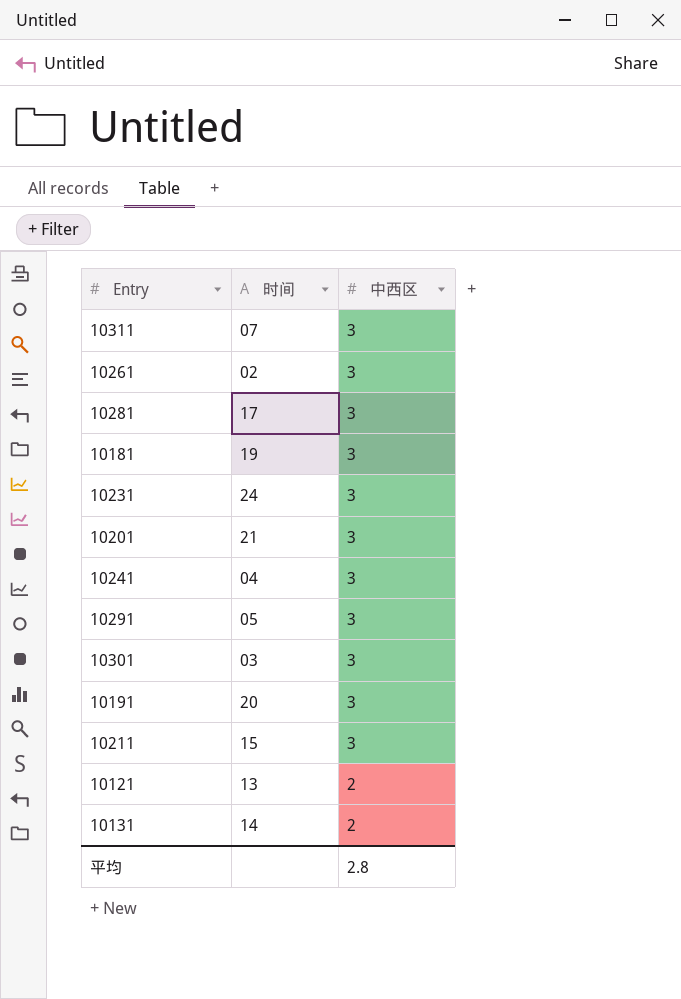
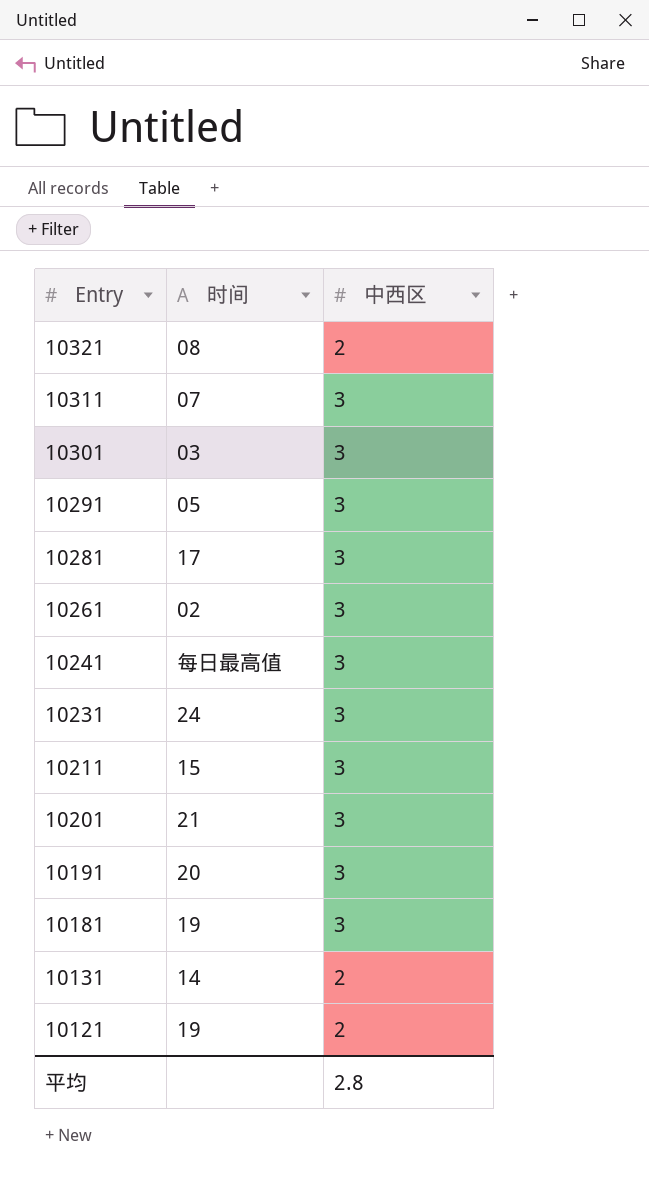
row order: 中西区 descending -> Entry descending
row 10321: none -> 08 | 2
10241 | 时间: 04 -> 每日最高值
10121 | 时间: 13 -> 19

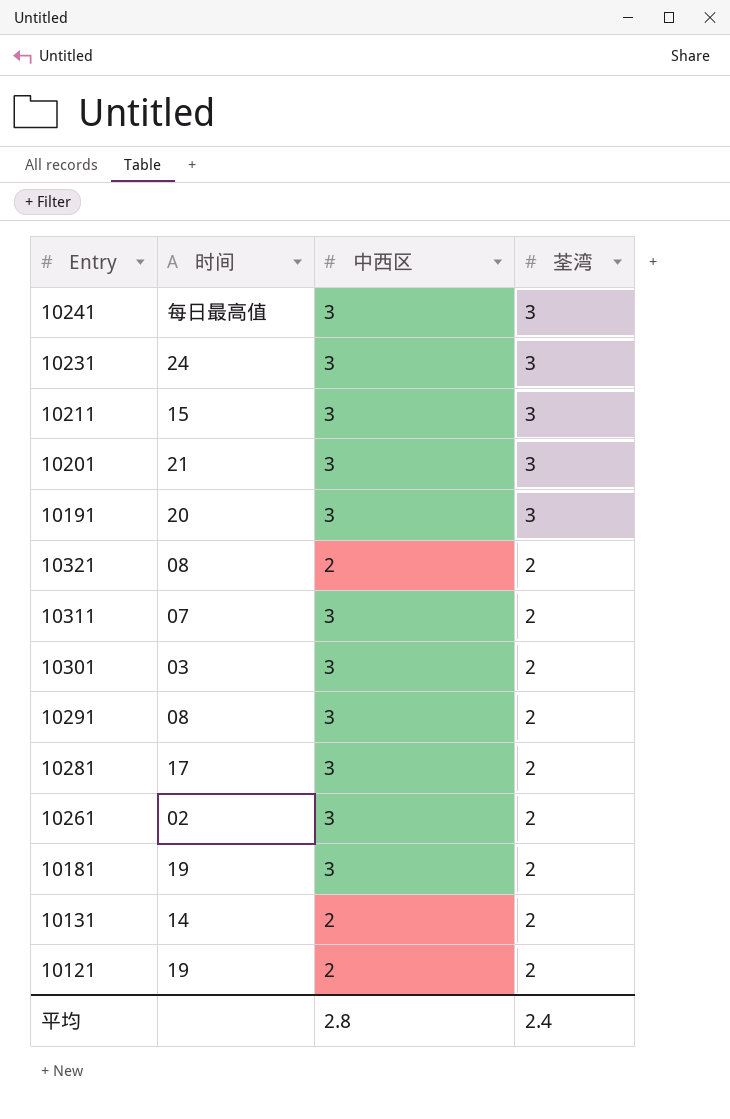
row order: Entry descending -> 荃湾 descending
column 荃湾 | position: none -> 4
10291 | 时间: 05 -> 08

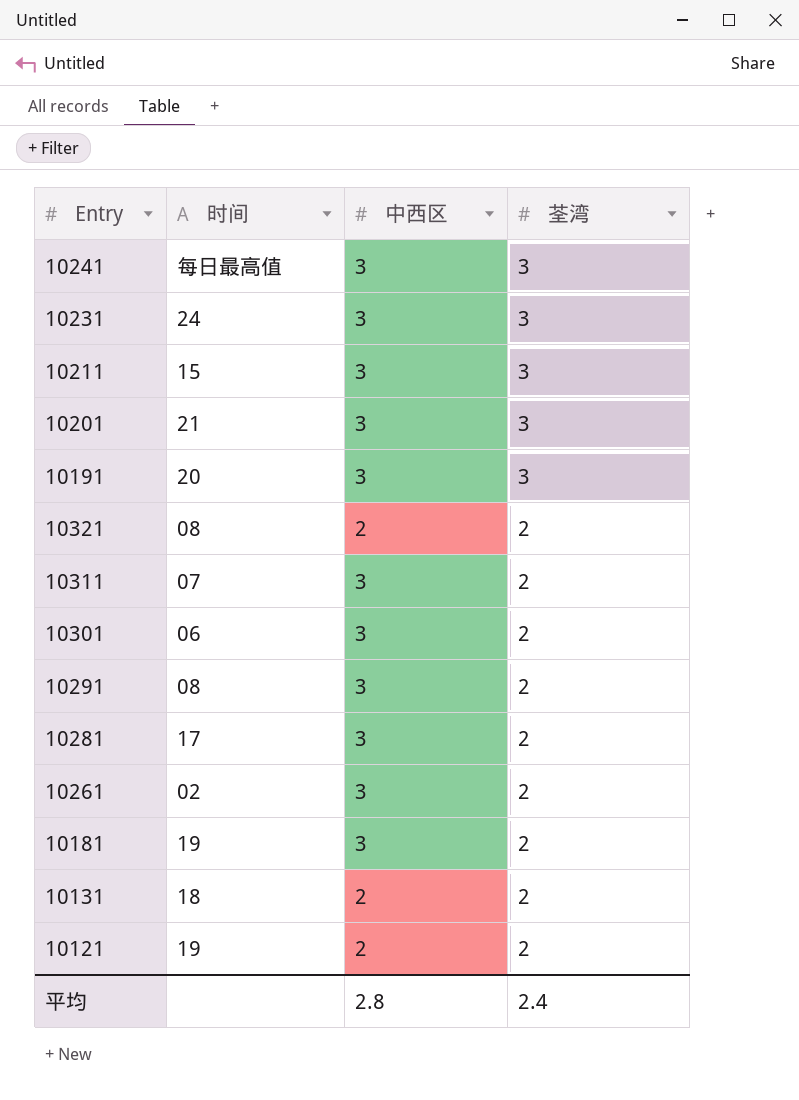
10301 | 时间: 03 -> 06
10131 | 时间: 14 -> 18

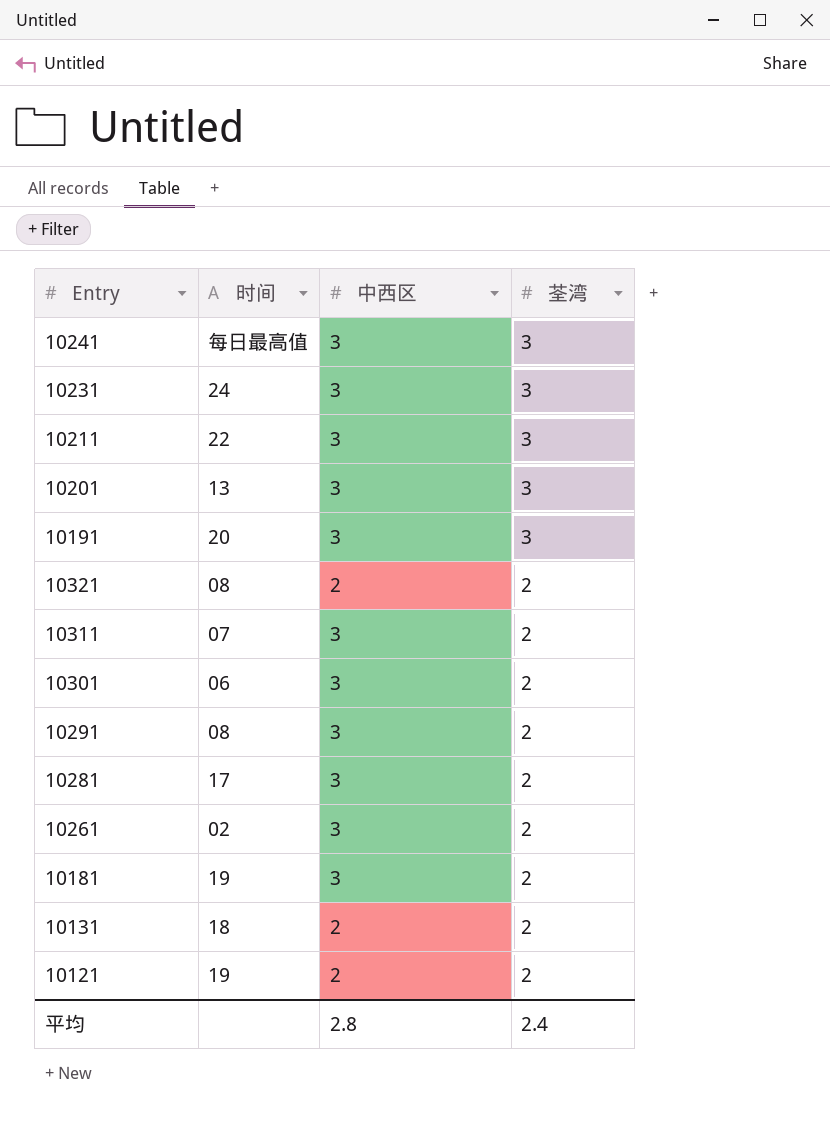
10211 | 时间: 15 -> 22
10201 | 时间: 21 -> 13

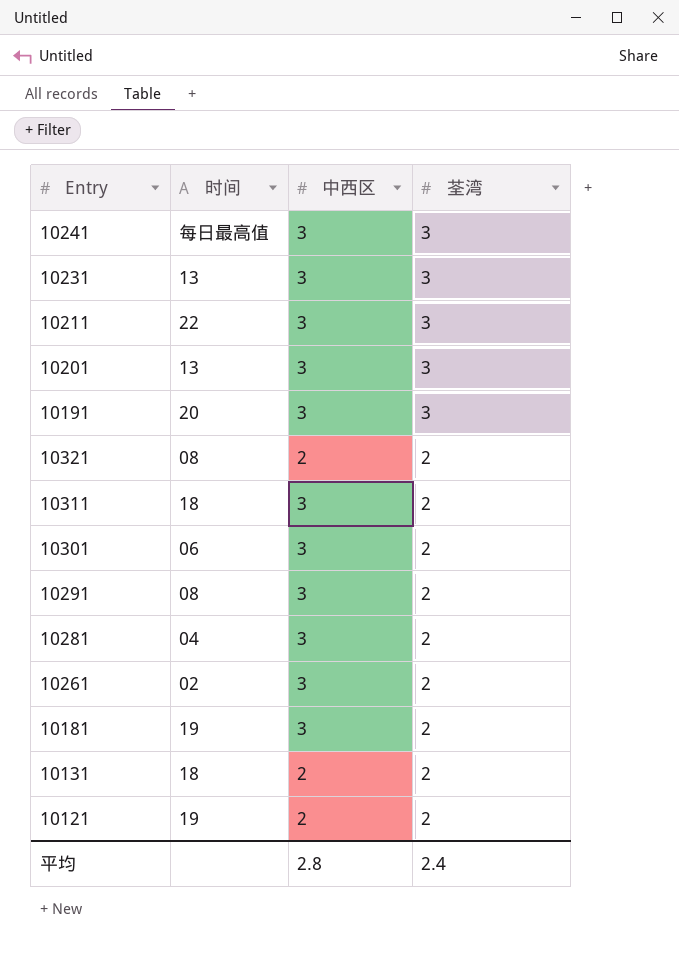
10231 | 时间: 24 -> 13
10311 | 时间: 07 -> 18
10281 | 时间: 17 -> 04

